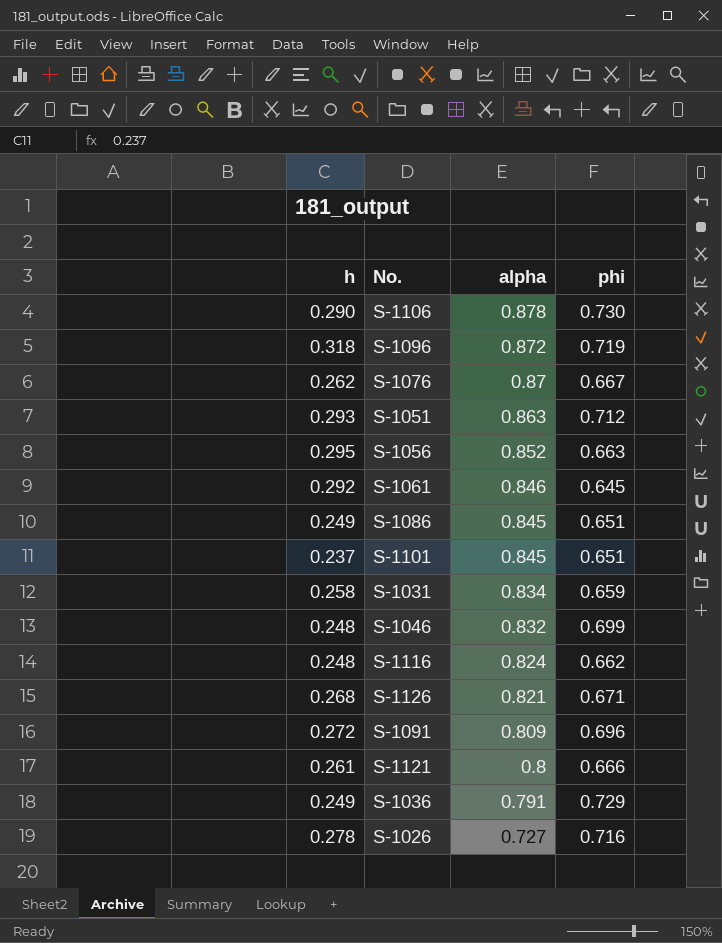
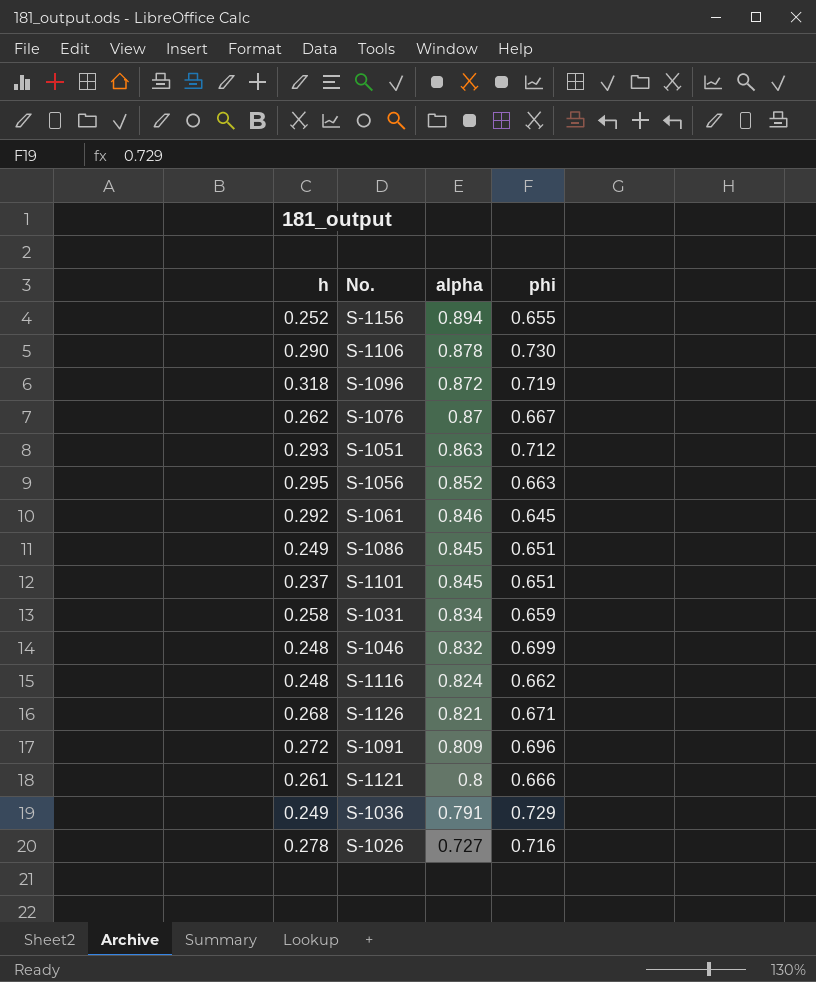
row S-1156: none -> 0.252 | 0.894 | 0.655

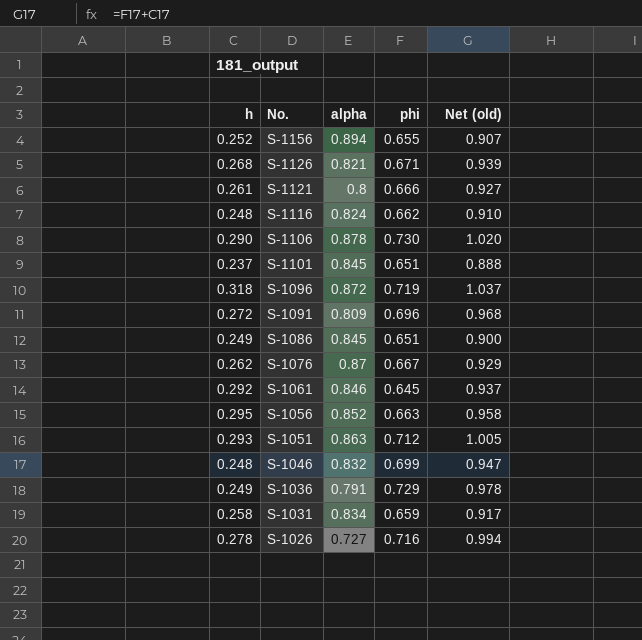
row order: alpha descending -> No. descending
column Net (old) | formula: none -> [h] + [phi]

